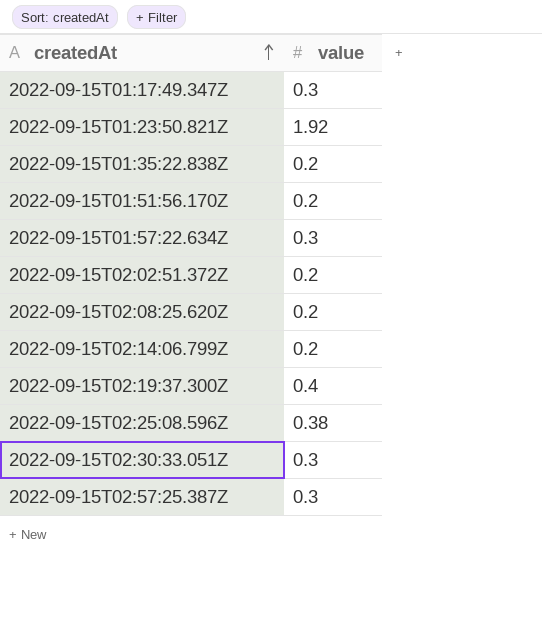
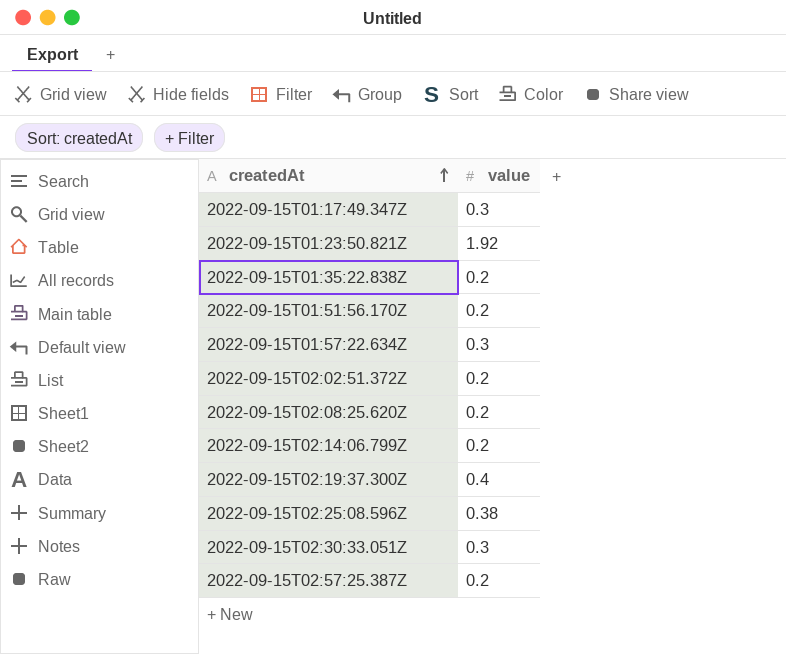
2022-09-15T02:57:25.387Z | value: 0.3 -> 0.2

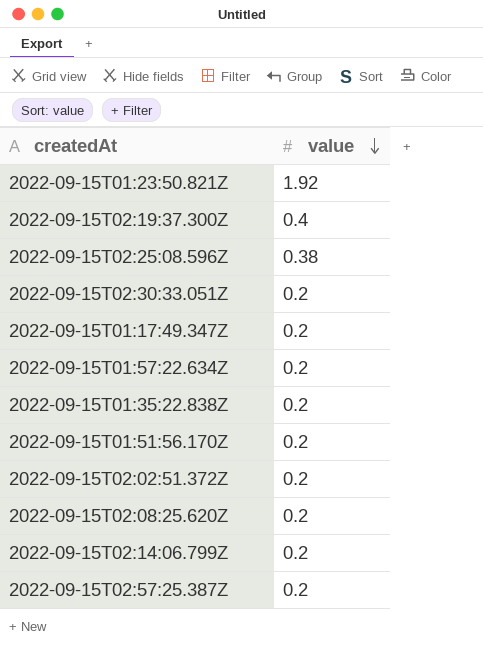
row order: createdAt ascending -> value descending
2022-09-15T02:30:33.051Z | value: 0.3 -> 0.2
2022-09-15T01:17:49.347Z | value: 0.3 -> 0.2
2022-09-15T01:57:22.634Z | value: 0.3 -> 0.2

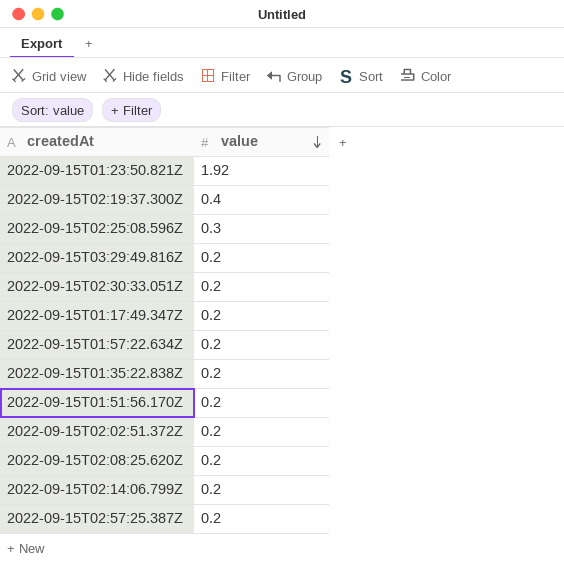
2022-09-15T02:25:08.596Z | value: 0.38 -> 0.3
row 2022-09-15T03:29:49.816Z: none -> 0.2

